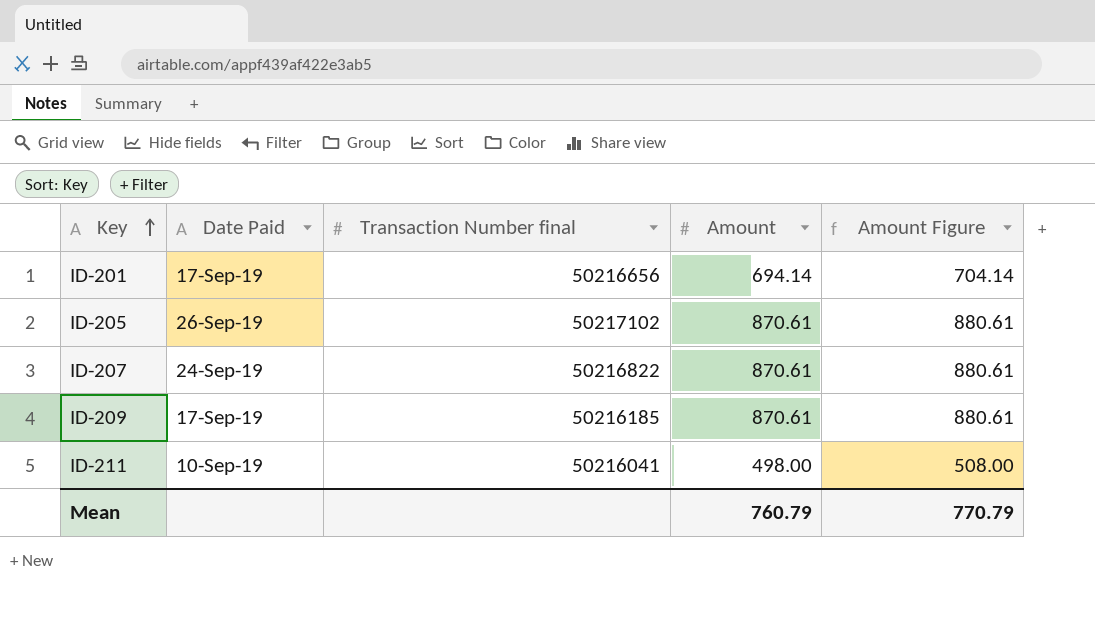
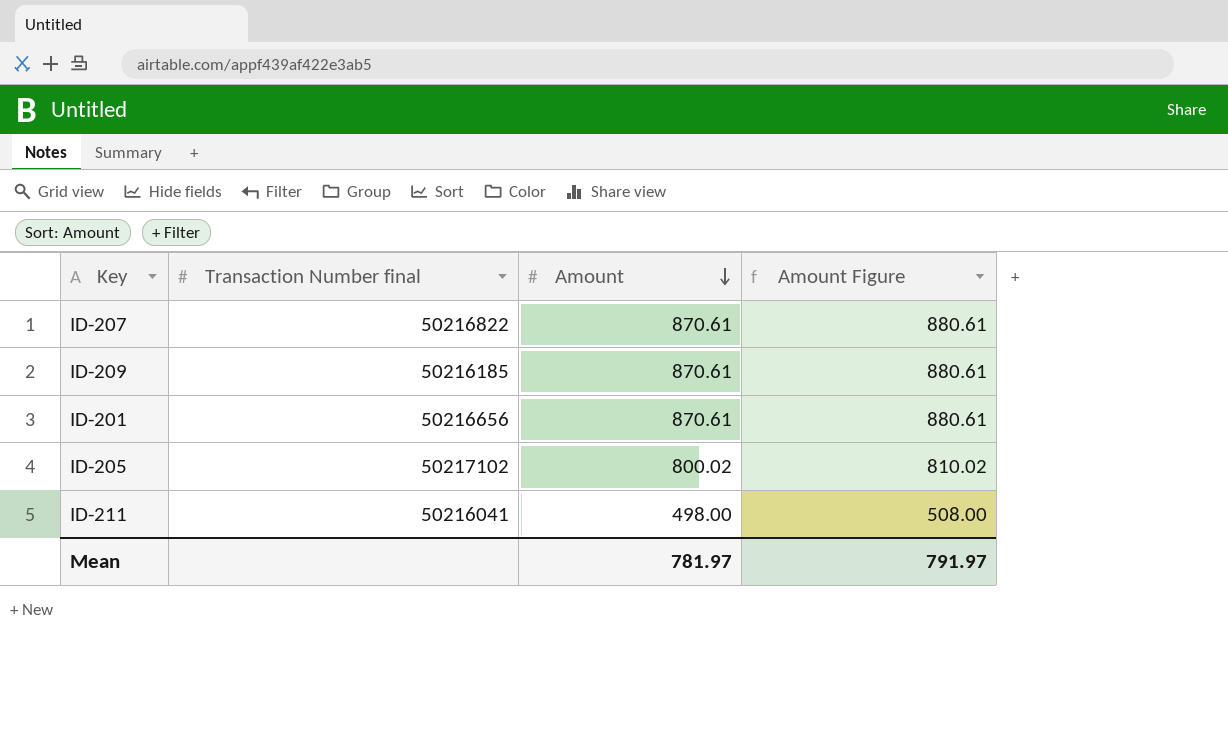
row order: Key ascending -> Amount descending
column Date Paid | position: 2 -> none
ID-201 | Amount: 694.14 -> 870.61
ID-201 | Amount Figure: 704.14 -> 880.61
ID-205 | Amount: 870.61 -> 800.02
ID-205 | Amount Figure: 880.61 -> 810.02
Mean | Amount: 760.79 -> 781.97
Mean | Amount Figure: 770.79 -> 791.97

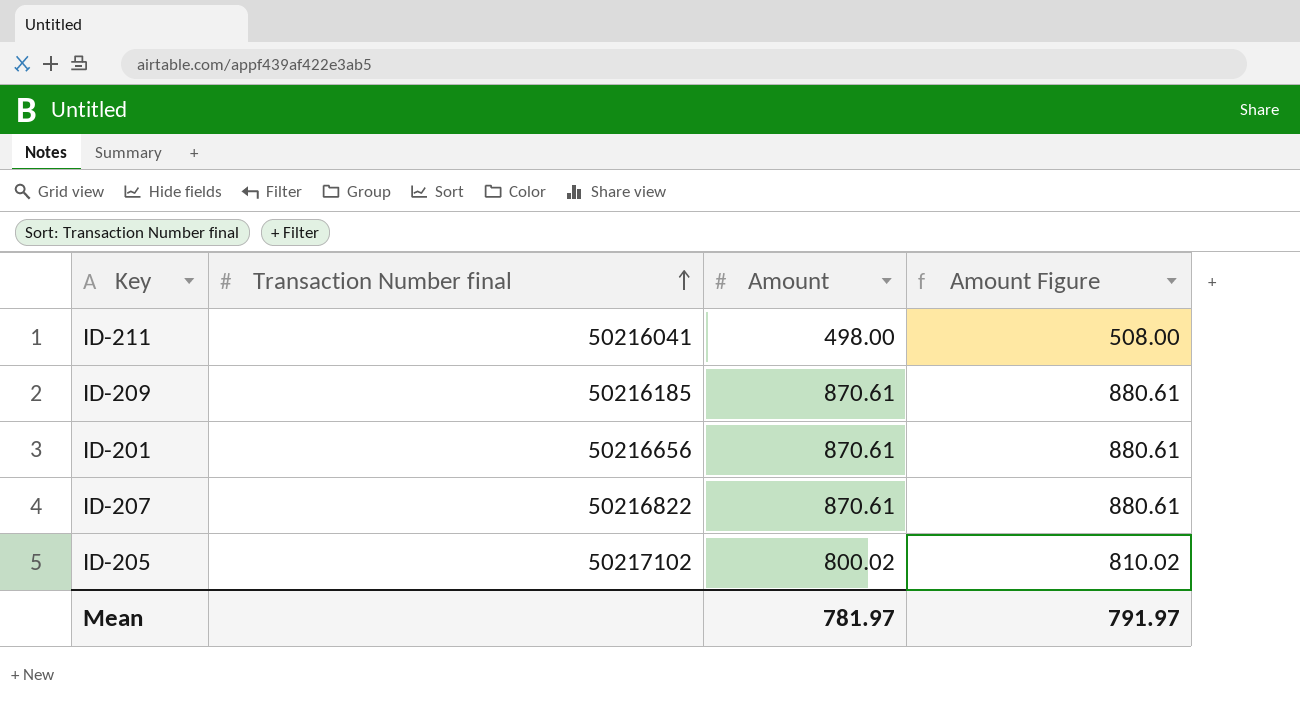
row order: Amount descending -> Transaction Number final ascending

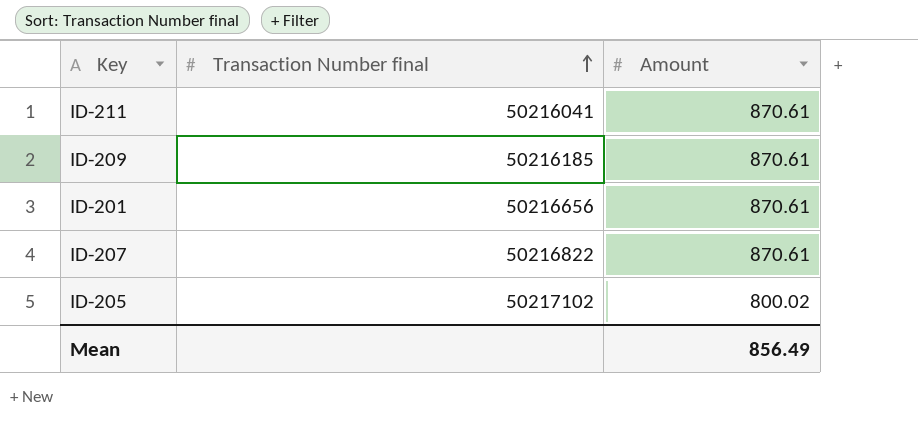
column Amount Figure | formula: [Amount] + 10 -> none
ID-211 | Amount: 498.00 -> 870.61
Mean | Amount: 781.97 -> 856.49

